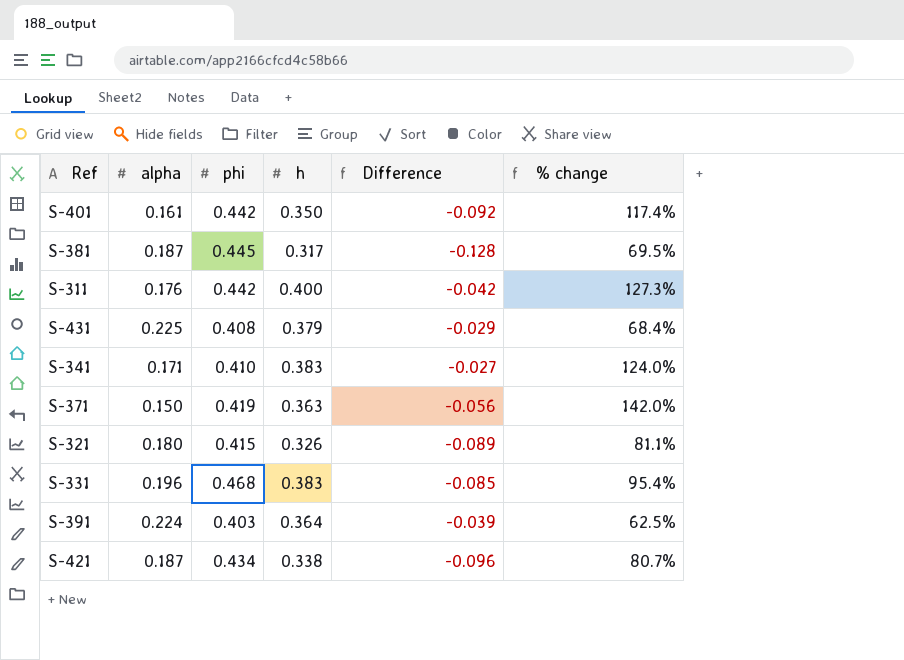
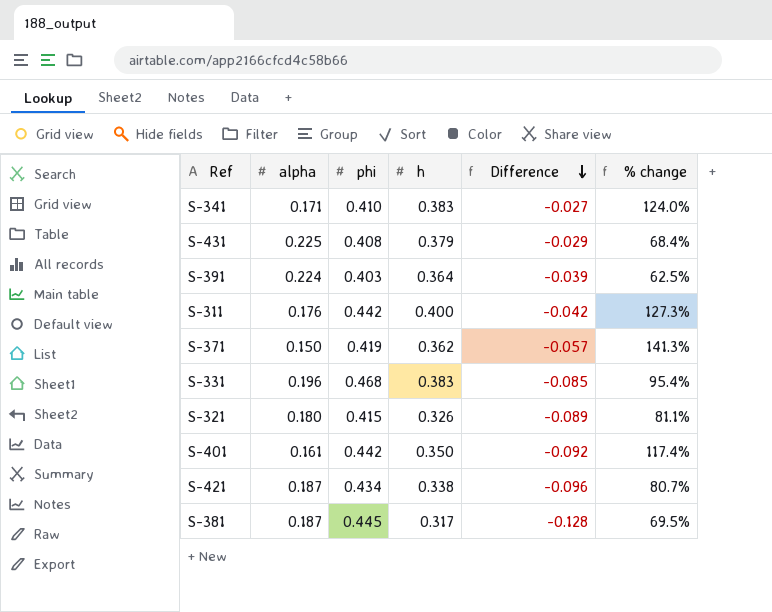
row order: none -> Difference descending
S-371 | h: 0.363 -> 0.362
S-371 | Difference: -0.056 -> -0.057
S-371 | % change: 142.0% -> 141.3%

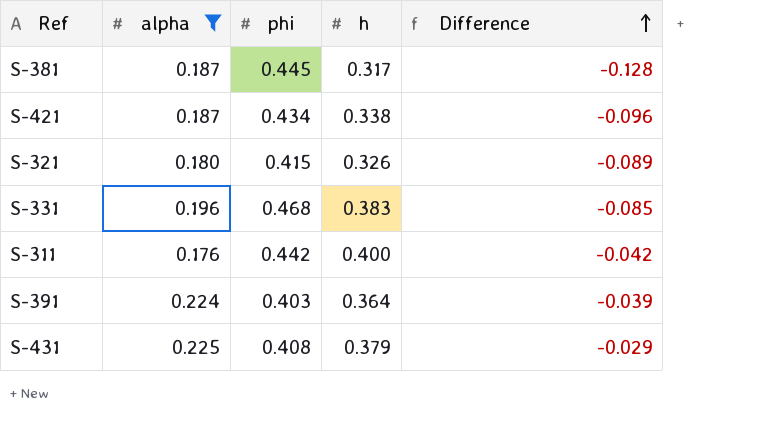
filter: none -> alpha >= 0.176
row order: Difference descending -> Difference ascending
column % change | formula: ([h] - [alpha]) / [alpha] -> none

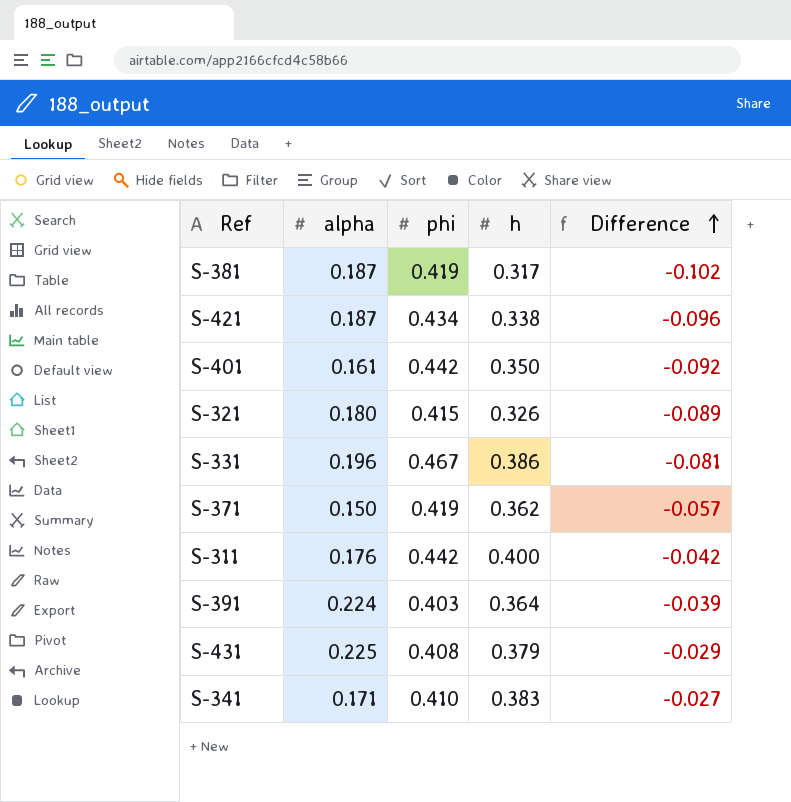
filter: alpha >= 0.176 -> none
S-381 | phi: 0.445 -> 0.419
S-381 | Difference: -0.128 -> -0.102
S-331 | phi: 0.468 -> 0.467
S-331 | h: 0.383 -> 0.386
S-331 | Difference: -0.085 -> -0.081

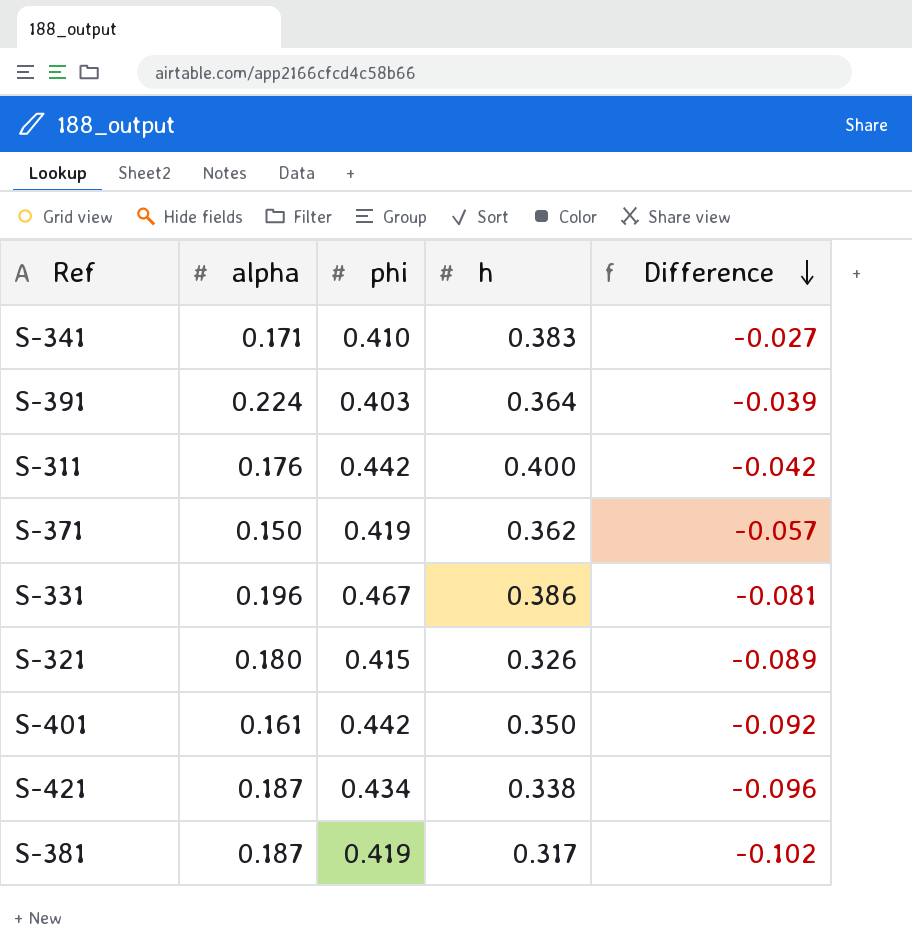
row order: Difference ascending -> Difference descending
row S-431: 0.225 | 0.408 | 0.379 | -0.029 -> none

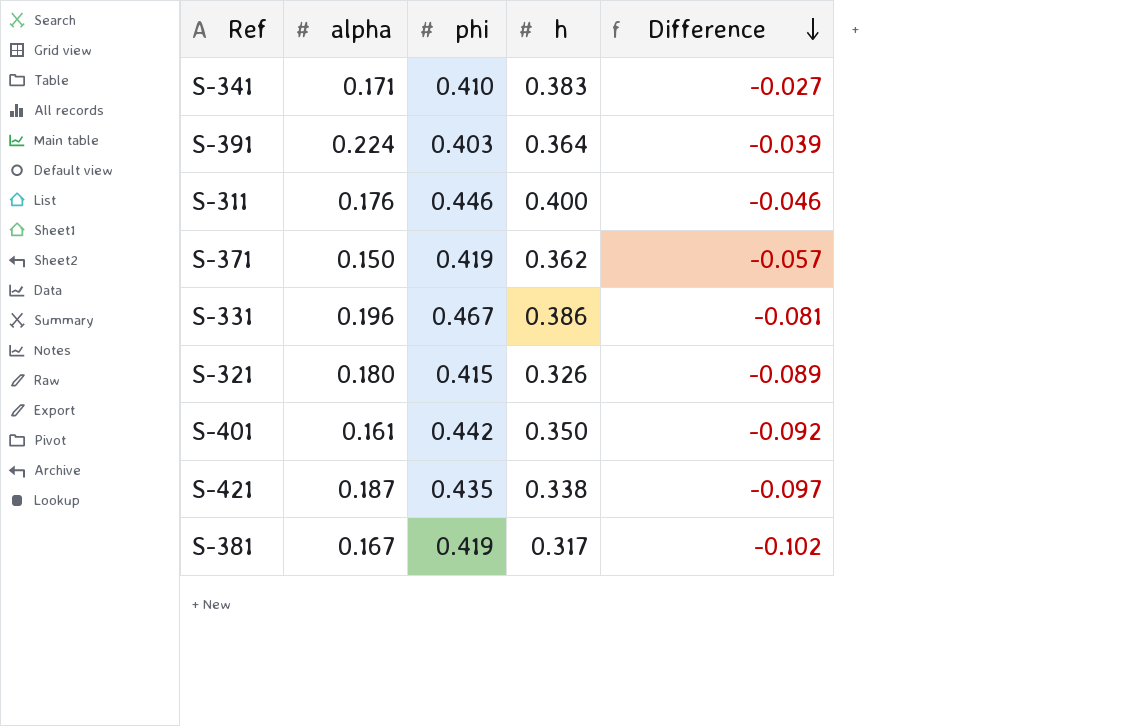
S-311 | phi: 0.442 -> 0.446
S-311 | Difference: -0.042 -> -0.046
S-421 | phi: 0.434 -> 0.435
S-421 | Difference: -0.096 -> -0.097
S-381 | alpha: 0.187 -> 0.167

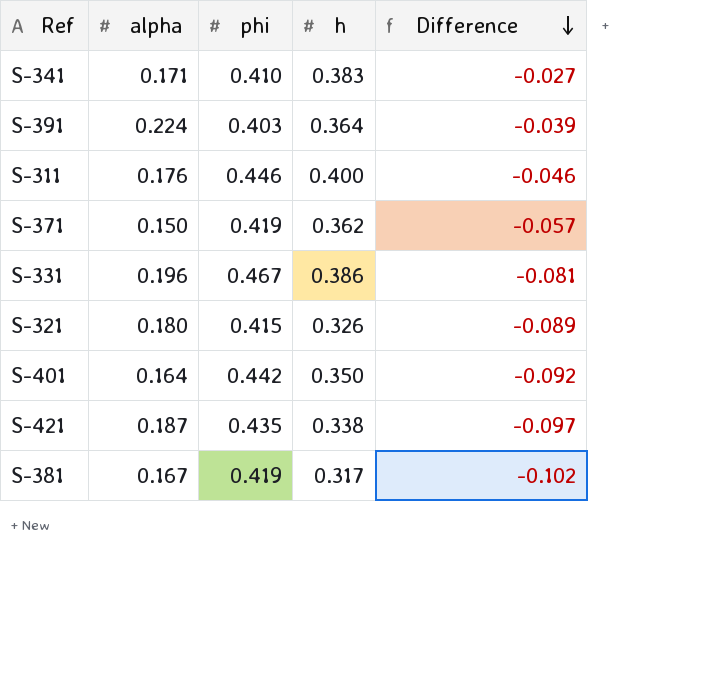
S-401 | alpha: 0.161 -> 0.164

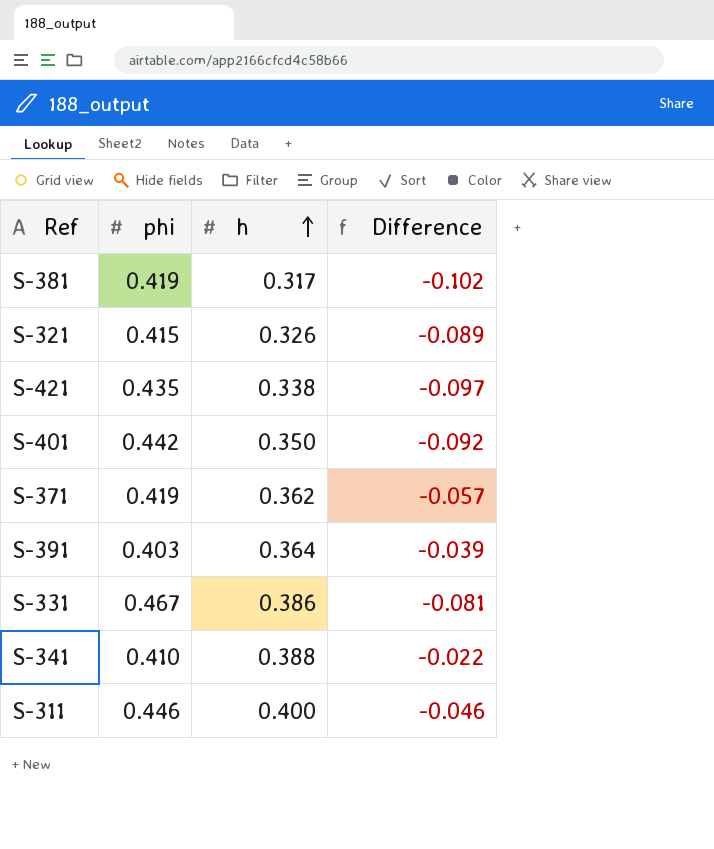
row order: Difference descending -> h ascending
column alpha | position: 2 -> none
S-341 | h: 0.383 -> 0.388
S-341 | Difference: -0.027 -> -0.022

